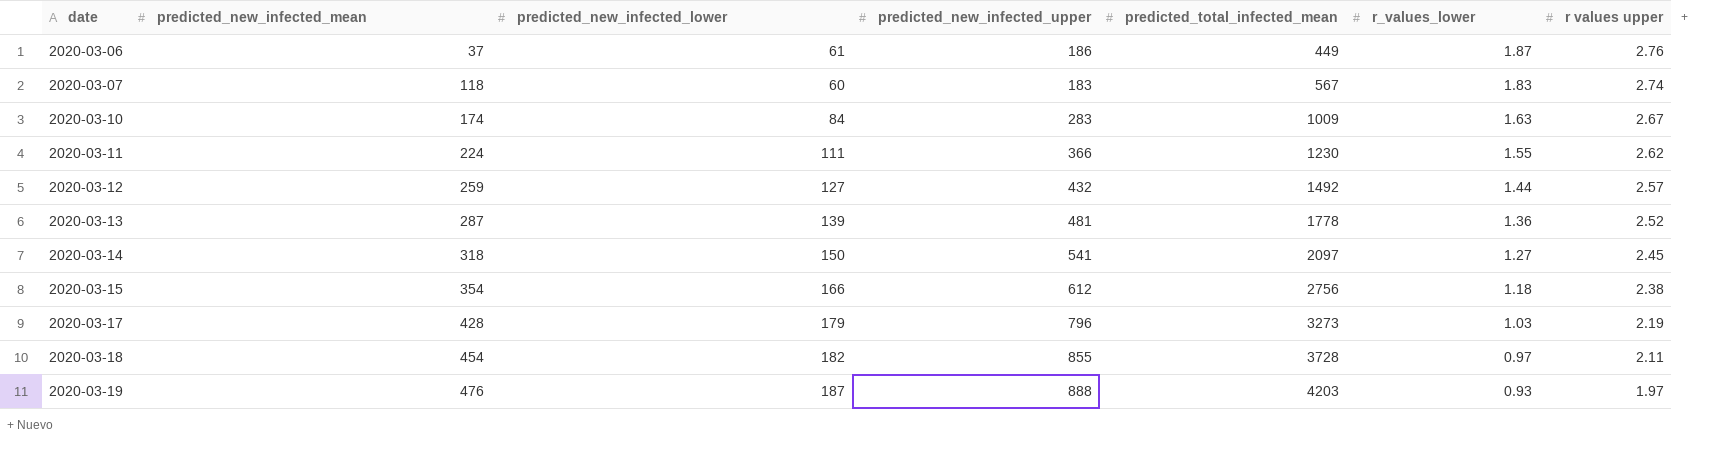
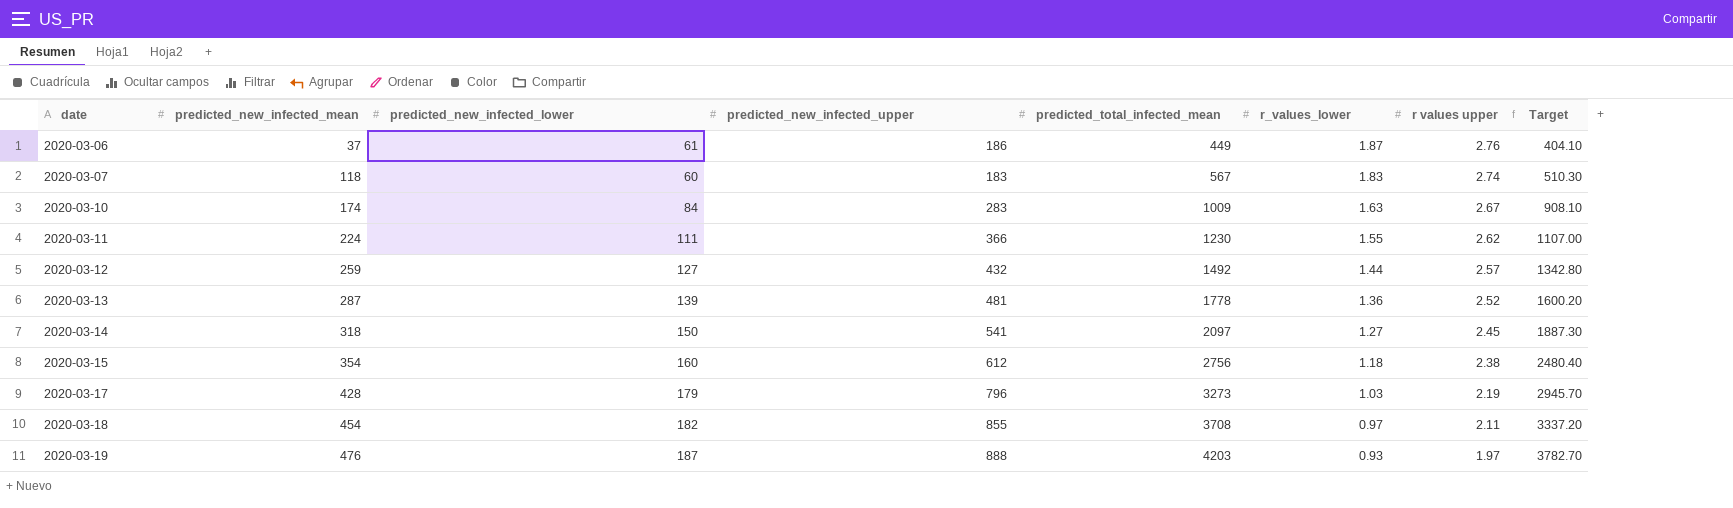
column Target | formula: none -> [predicted_total_infected_mean] * 0.9
2020-03-15 | predicted_new_infected_lower: 166 -> 160
2020-03-18 | predicted_total_infected_mean: 3728 -> 3708

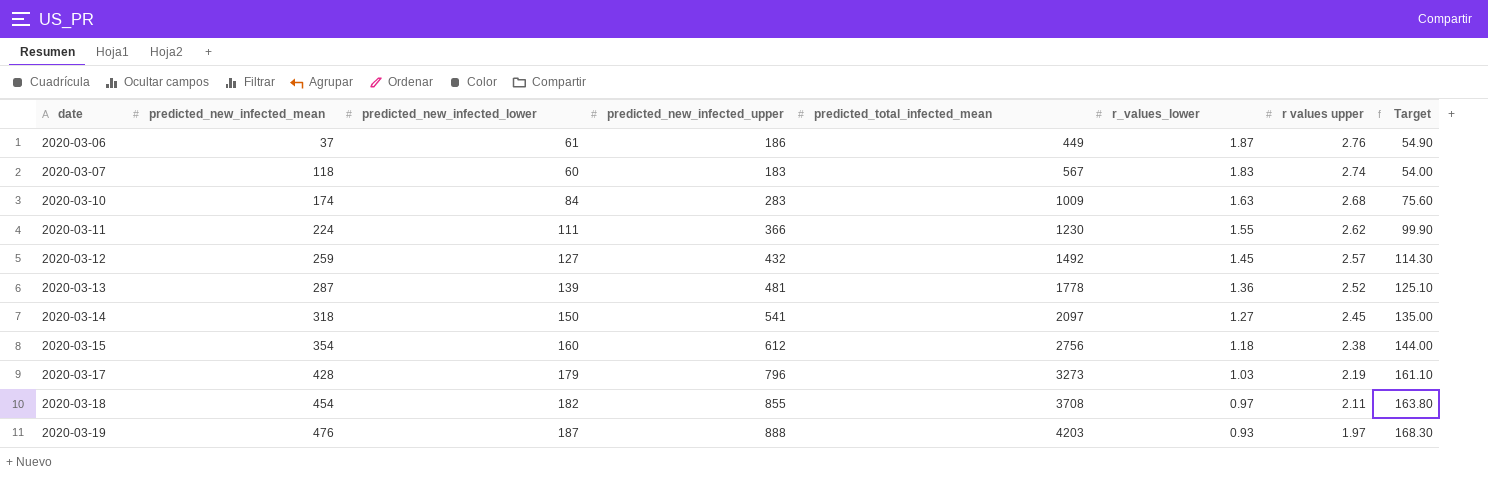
column Target | formula: [predicted_total_infected_mean] * 0.9 -> [predicted_new_infected_lower] * 0.9
2020-03-10 | r values upper: 2.67 -> 2.68
2020-03-12 | r_values_lower: 1.44 -> 1.45

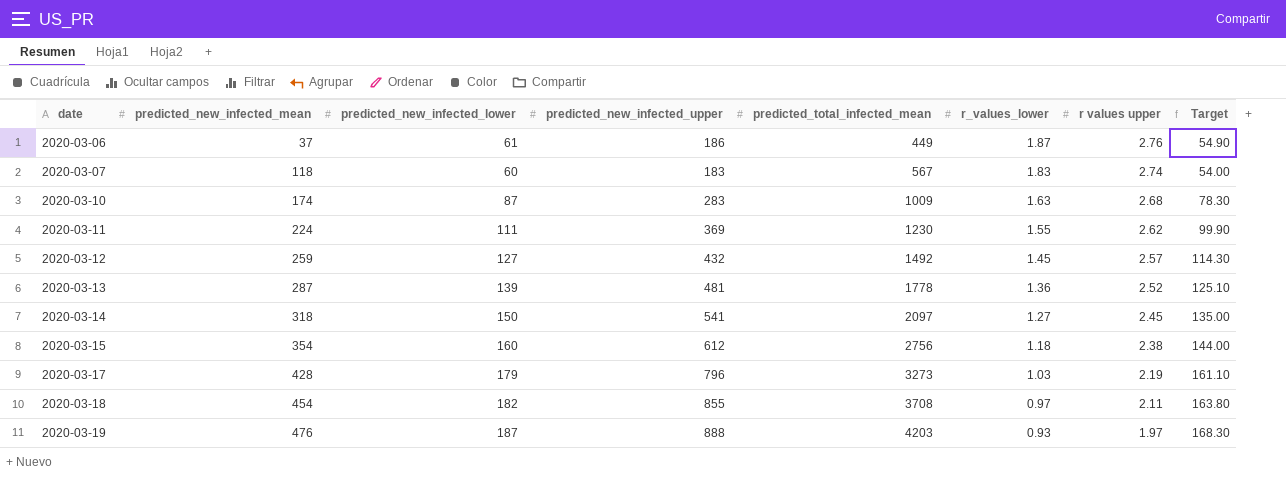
2020-03-10 | predicted_new_infected_lower: 84 -> 87
2020-03-10 | Target: 75.60 -> 78.30
2020-03-11 | predicted_new_infected_upper: 366 -> 369

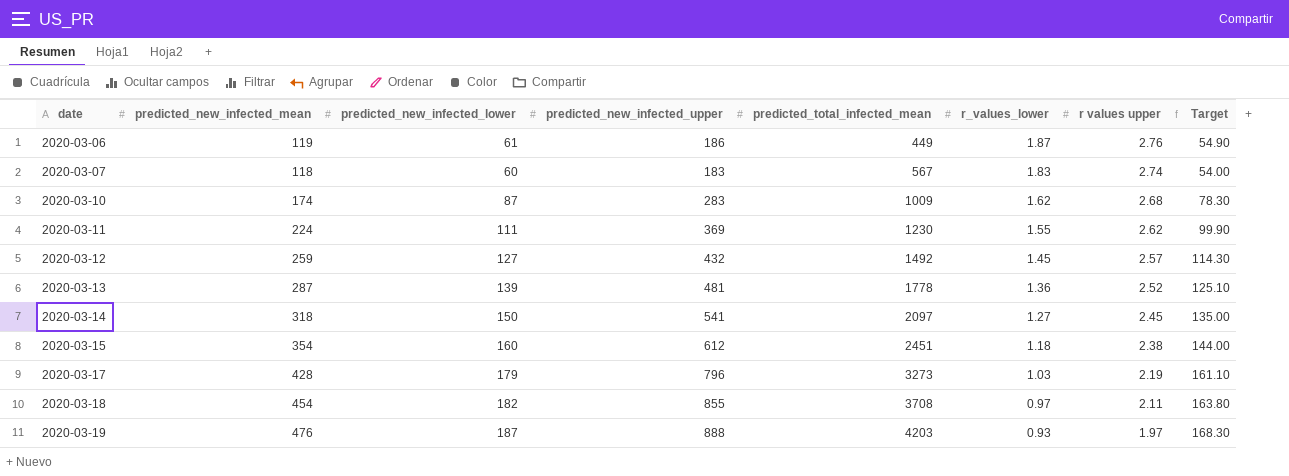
2020-03-06 | predicted_new_infected_mean: 37 -> 119
2020-03-10 | r_values_lower: 1.63 -> 1.62
2020-03-15 | predicted_total_infected_mean: 2756 -> 2451

